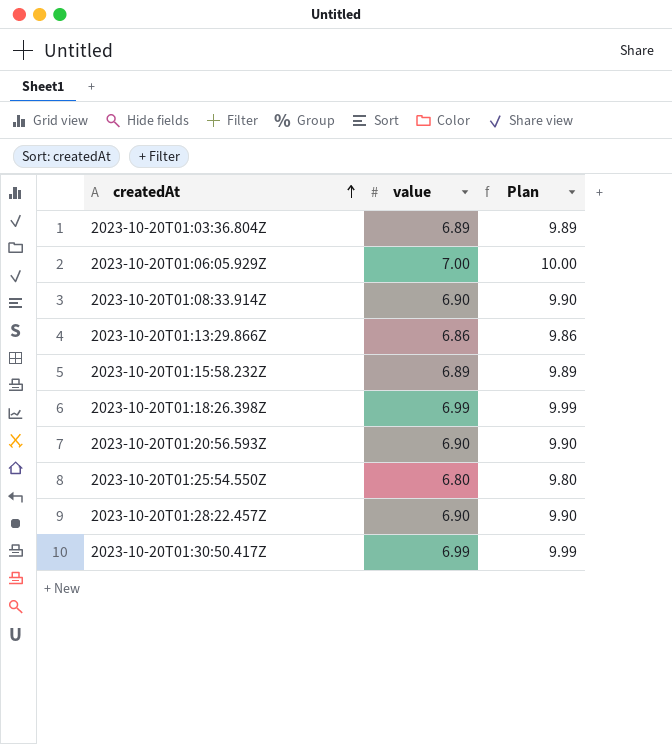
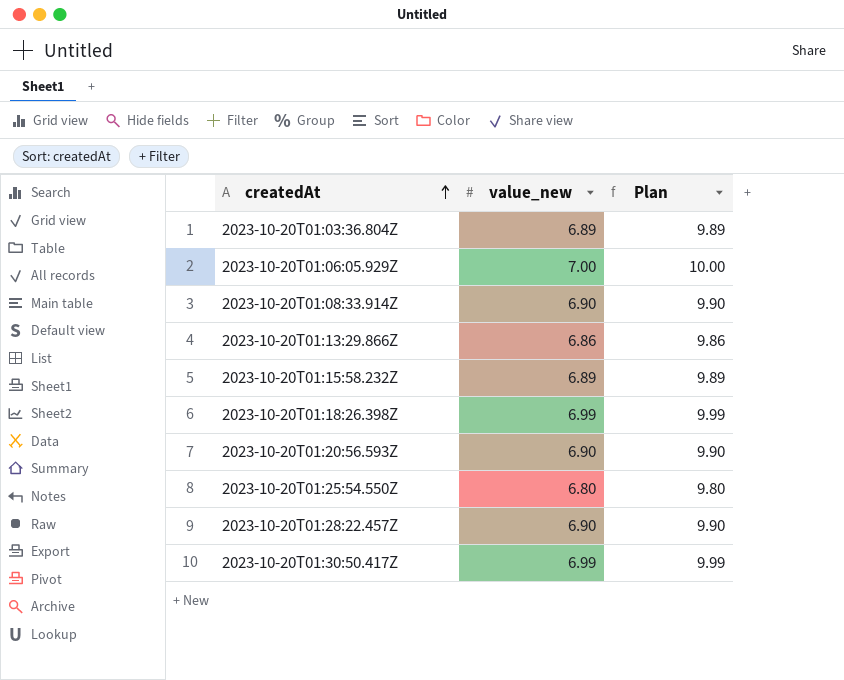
column name: value -> value_new

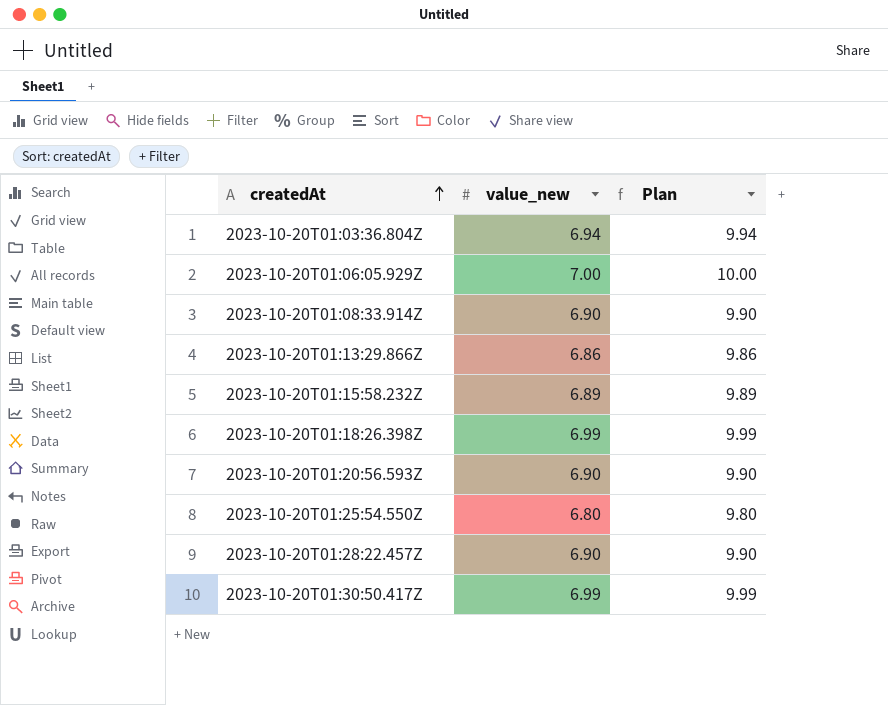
2023-10-20T01:03:36.804Z | value_new: 6.89 -> 6.94
2023-10-20T01:03:36.804Z | Plan: 9.89 -> 9.94

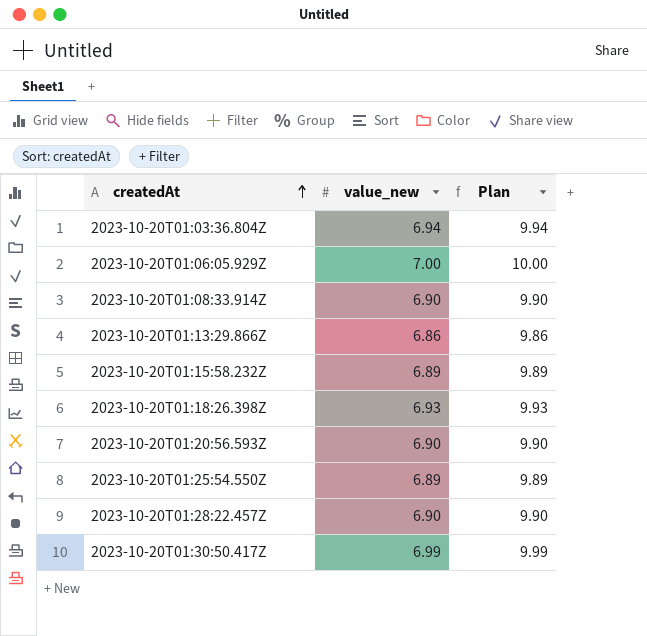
2023-10-20T01:18:26.398Z | value_new: 6.99 -> 6.93
2023-10-20T01:18:26.398Z | Plan: 9.99 -> 9.93
2023-10-20T01:25:54.550Z | value_new: 6.80 -> 6.89
2023-10-20T01:25:54.550Z | Plan: 9.80 -> 9.89

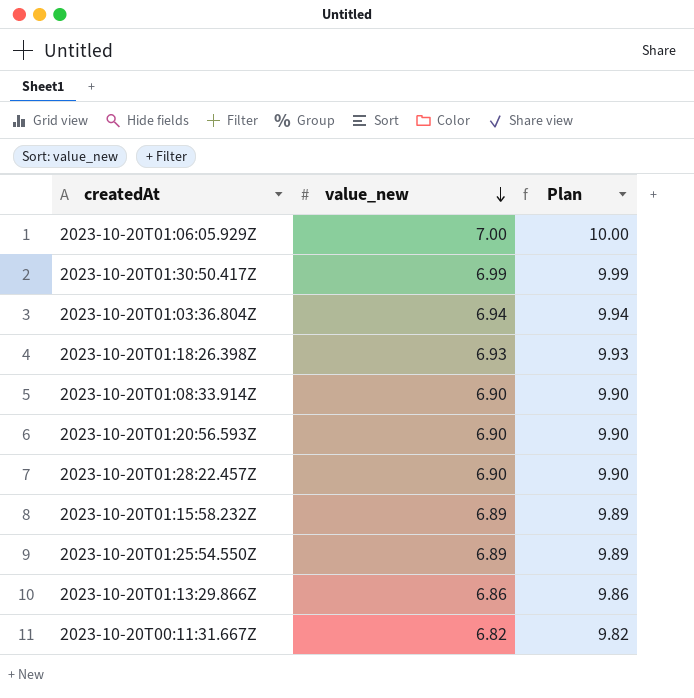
row order: createdAt ascending -> value_new descending
row 2023-10-20T00:11:31.667Z: none -> 6.82 | 9.82

